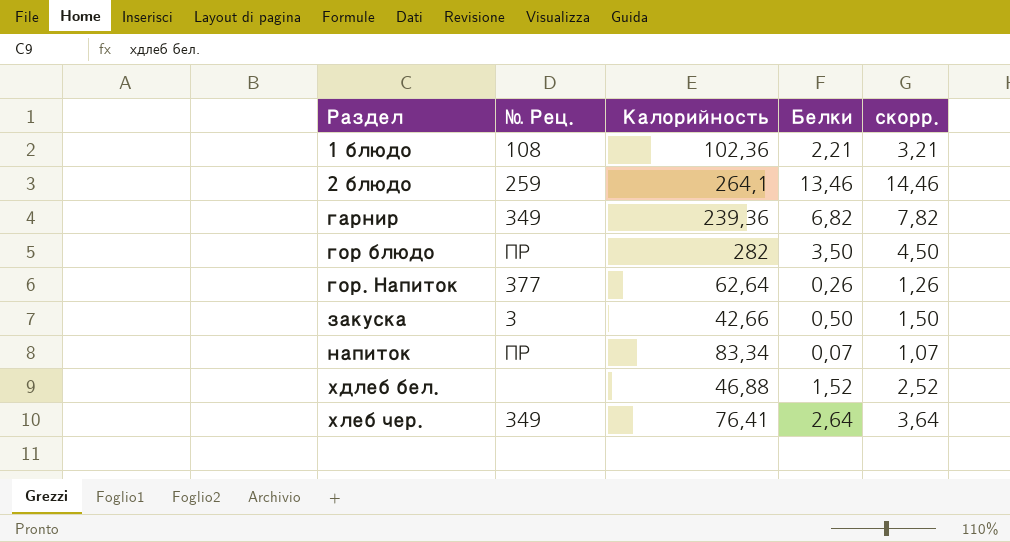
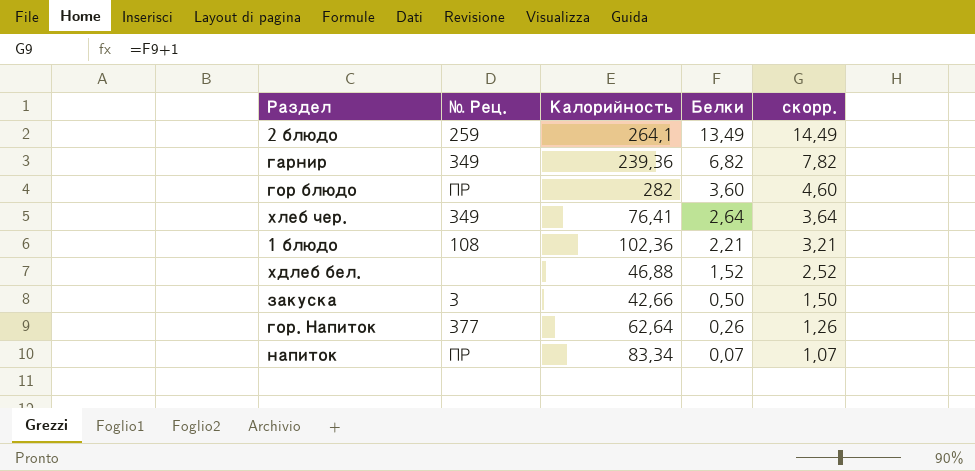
row order: Раздел ascending -> Белки descending
2 блюдо | Белки: 13,46 -> 13,49
2 блюдо | скорр.: 14,46 -> 14,49
гор блюдо | Белки: 3,50 -> 3,60
гор блюдо | скорр.: 4,50 -> 4,60

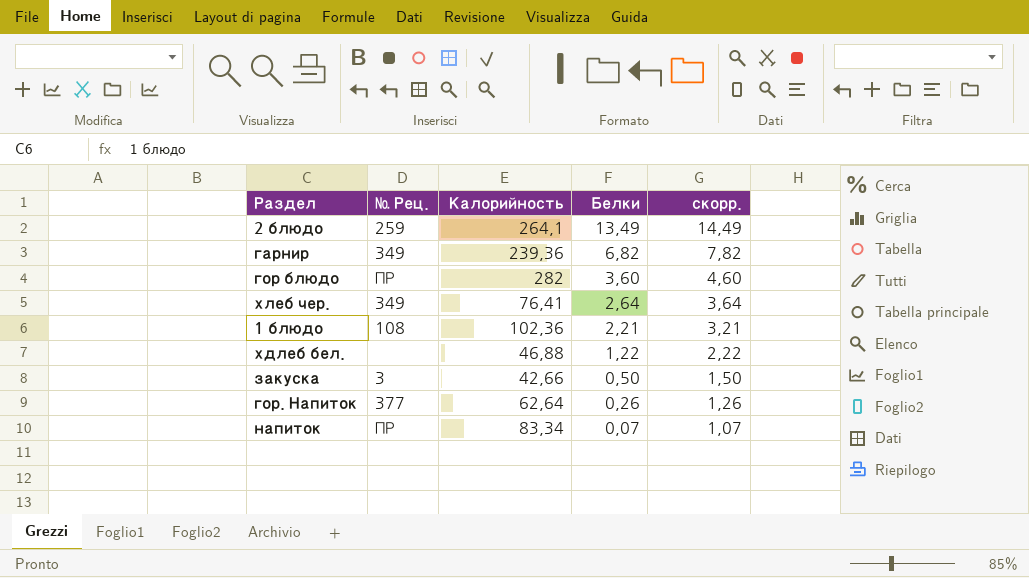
хдлеб бел. | Белки: 1,52 -> 1,22
хдлеб бел. | скорр.: 2,52 -> 2,22

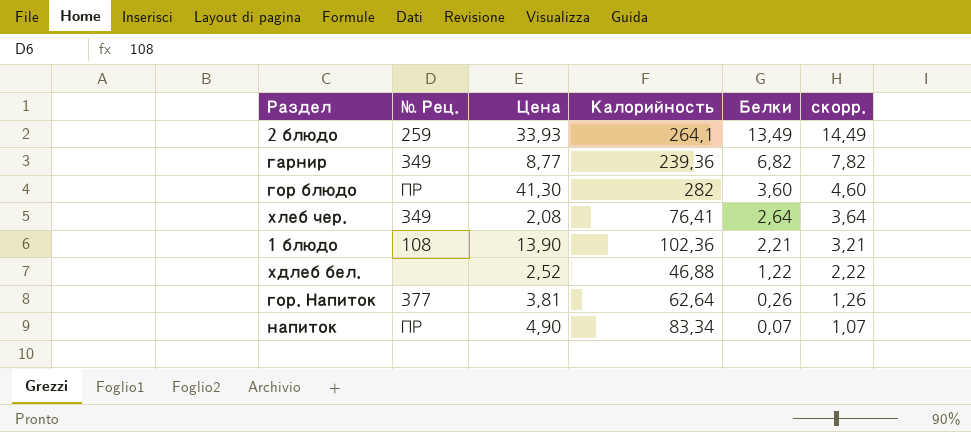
column Цена | position: none -> 3
row закуска: 3 | 42,66 | 0,50 | 1,50 -> none

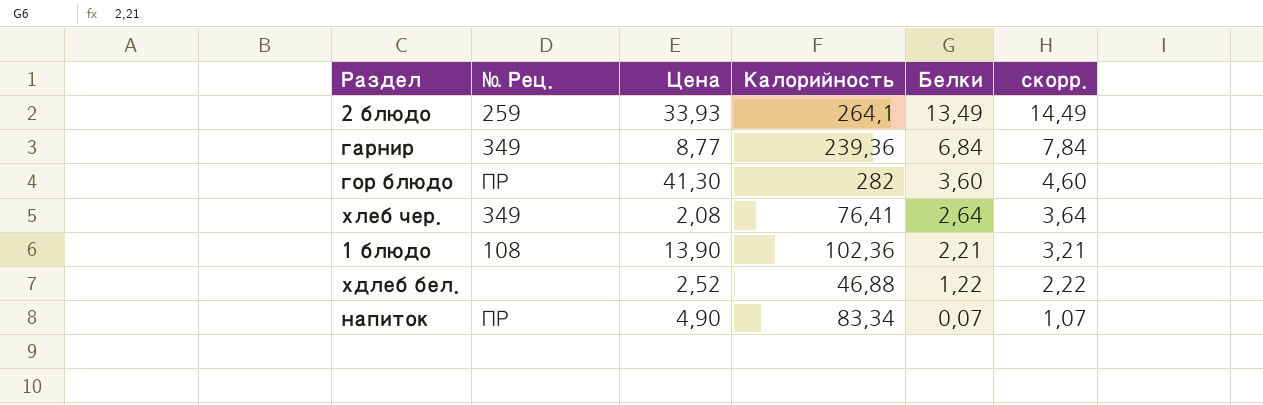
row гор. Напиток: 377 | 3,81 | 62,64 | 0,26 | 1,26 -> none
гарнир | Белки: 6,82 -> 6,84
гарнир | скорр.: 7,82 -> 7,84

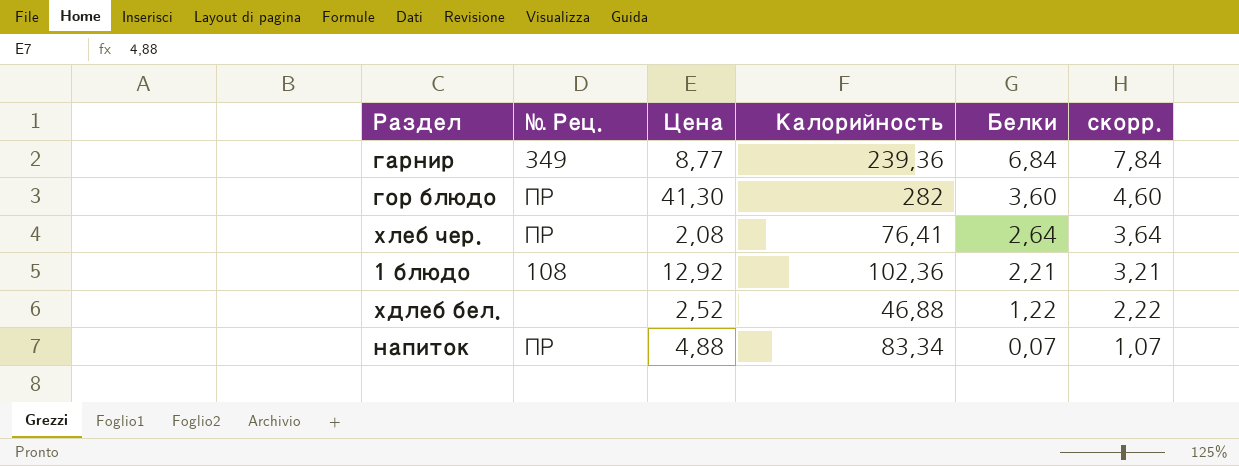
row 2 блюдо: 259 | 33,93 | 264,1 | 13,49 | 14,49 -> none
хлеб чер. | № Рец.: 349 -> ПР
1 блюдо | Цена: 13,90 -> 12,92
напиток | Цена: 4,90 -> 4,88

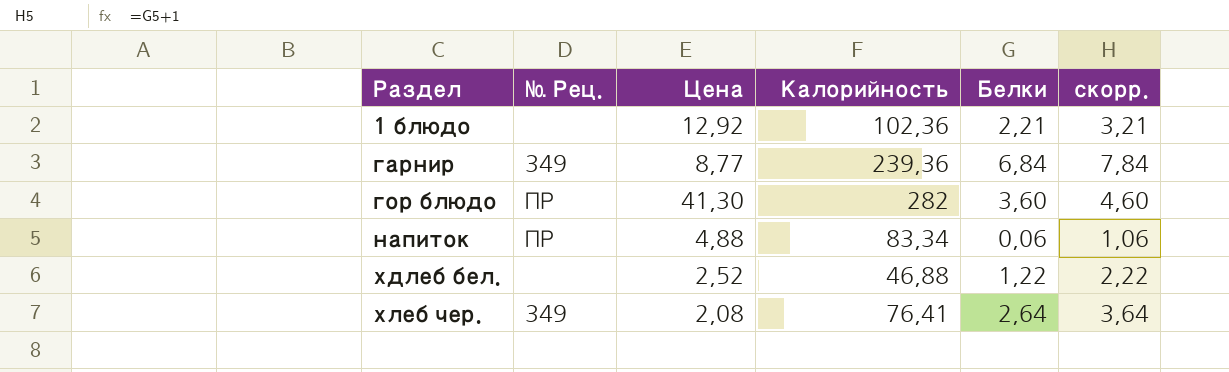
row order: Белки descending -> Раздел ascending
1 блюдо | № Рец.: 108 -> none
напиток | Белки: 0,07 -> 0,06
напиток | скорр.: 1,07 -> 1,06
хлеб чер. | № Рец.: ПР -> 349

